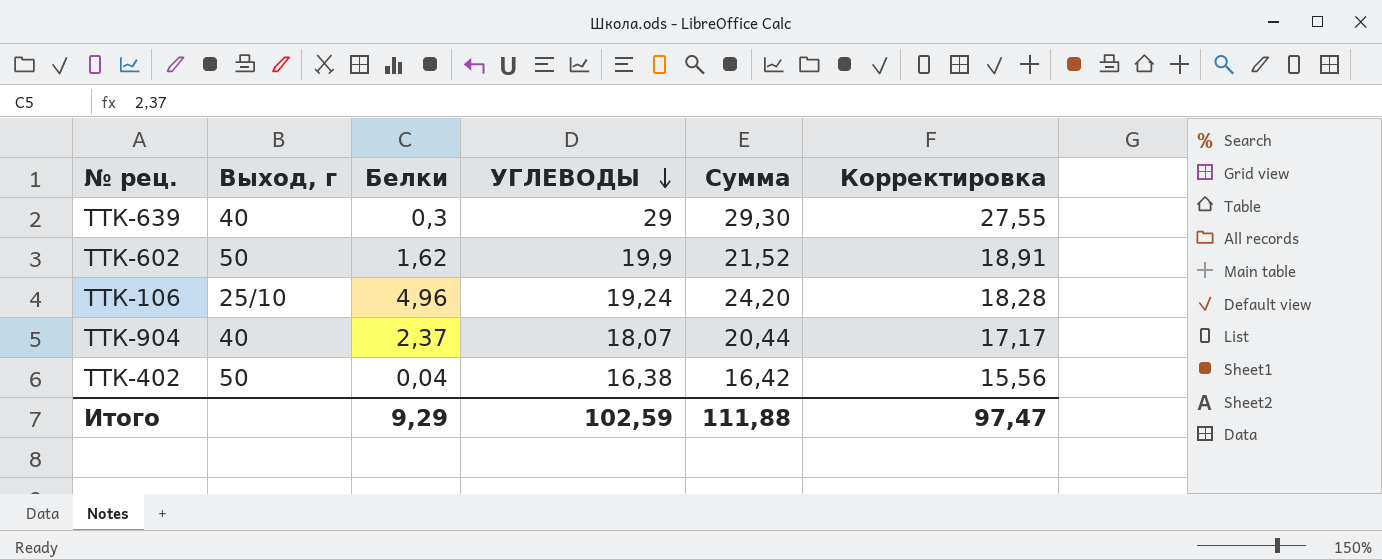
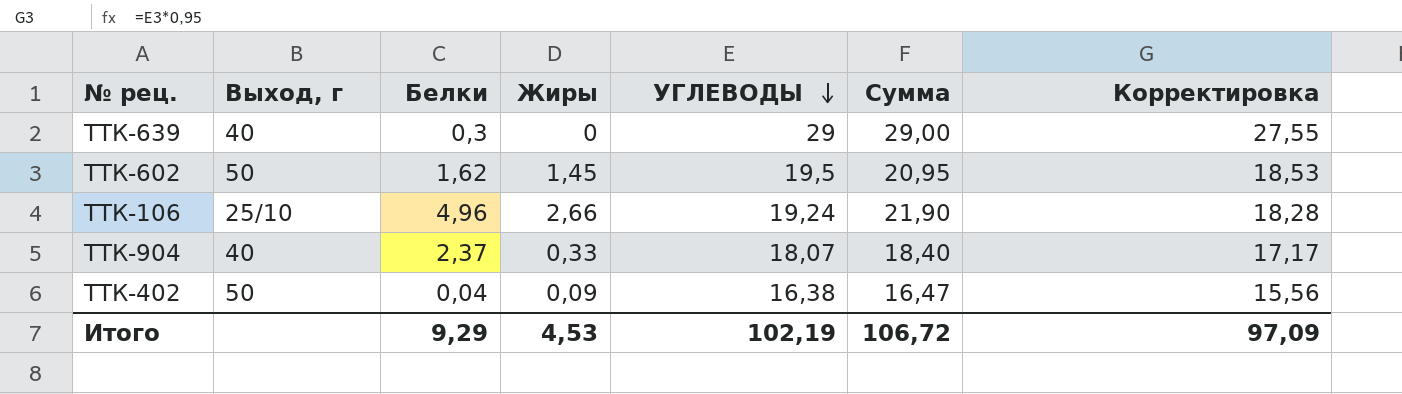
column Жиры | position: none -> 4
column Сумма | formula: [Белки] + [УГЛЕВОДЫ] -> [Жиры] + [УГЛЕВОДЫ]
ТТК-602 | УГЛЕВОДЫ: 19,9 -> 19,5
ТТК-602 | Корректировка: 18,91 -> 18,53
Итого | УГЛЕВОДЫ: 102,59 -> 102,19
Итого | Сумма: 111,88 -> 106,72
Итого | Корректировка: 97,47 -> 97,09

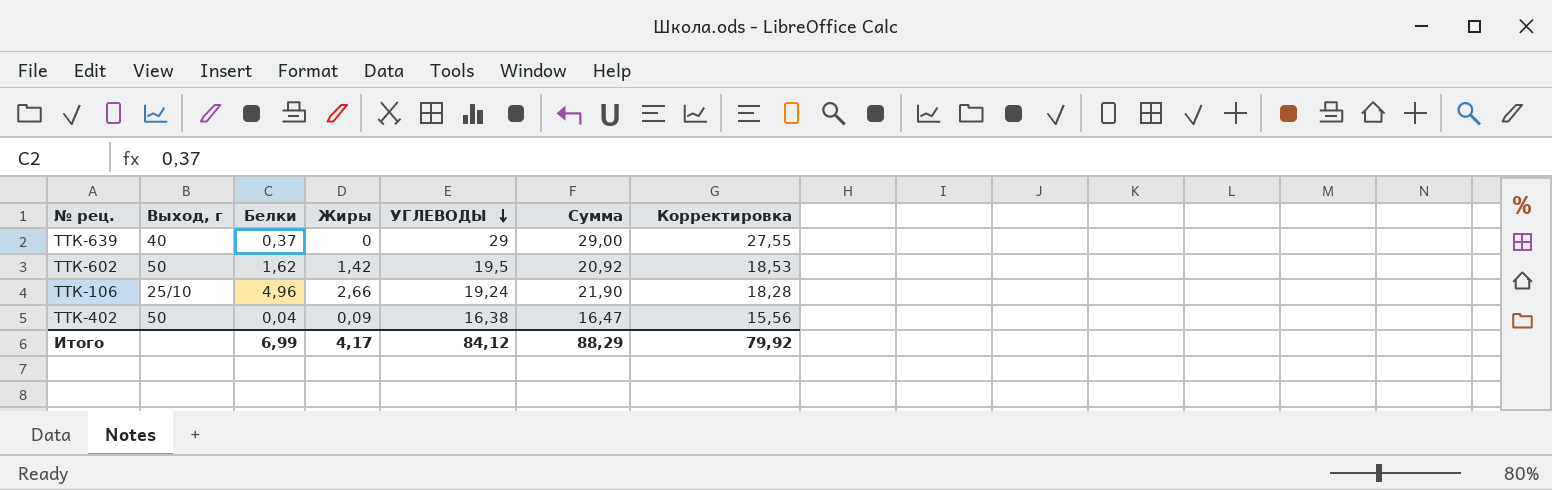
row ТТК-904: 40 | 2,37 | 0,33 | 18,07 | 18,40 | 17,17 -> none
ТТК-639 | Белки: 0,3 -> 0,37
ТТК-602 | Жиры: 1,45 -> 1,42
ТТК-602 | Сумма: 20,95 -> 20,92
Итого | Белки: 9,29 -> 6,99
Итого | Жиры: 4,53 -> 4,17
Итого | УГЛЕВОДЫ: 102,19 -> 84,12
Итого | Сумма: 106,72 -> 88,29
Итого | Корректировка: 97,09 -> 79,92

